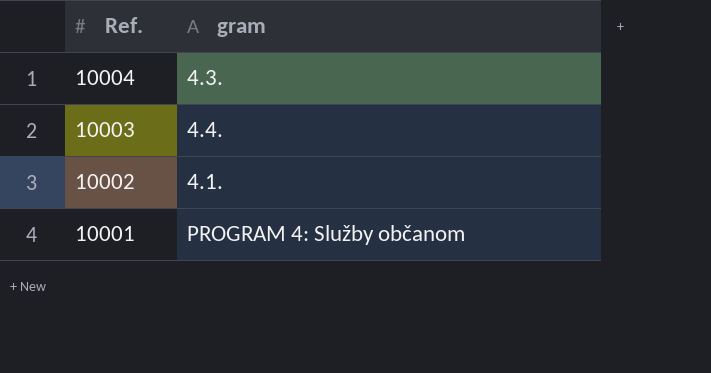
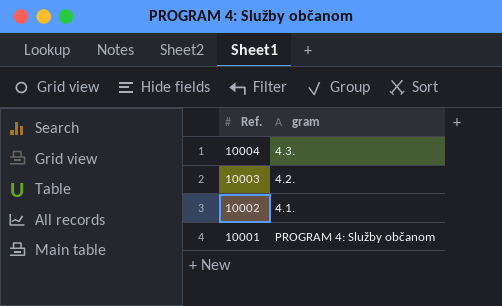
10003 | gram: 4.4. -> 4.2.

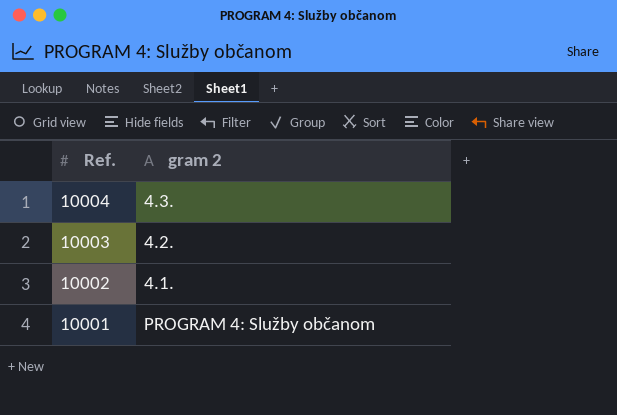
column name: gram -> gram 2

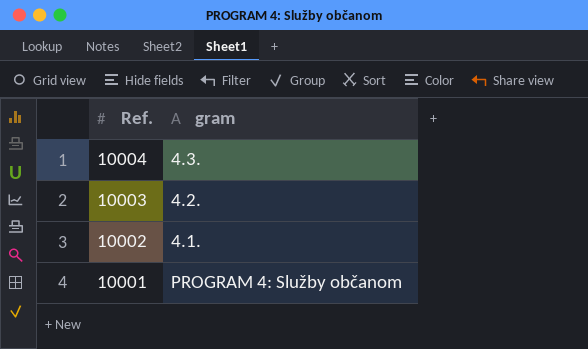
column name: gram 2 -> gram

